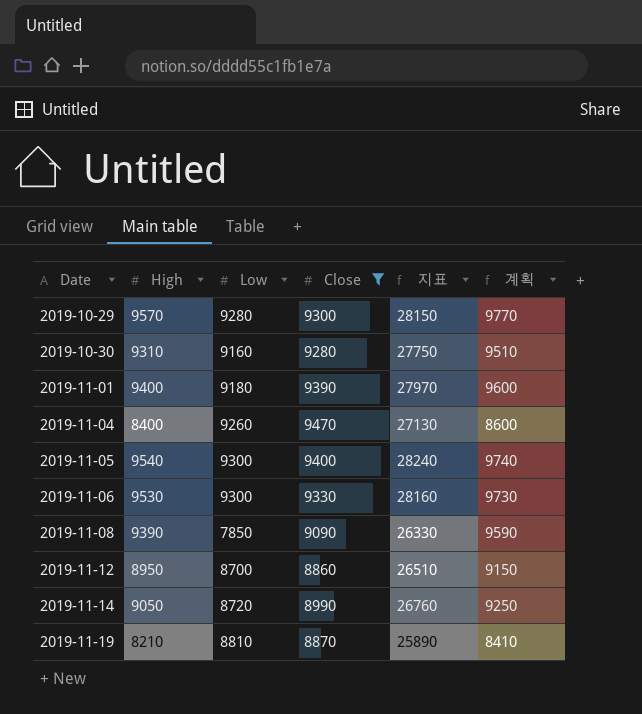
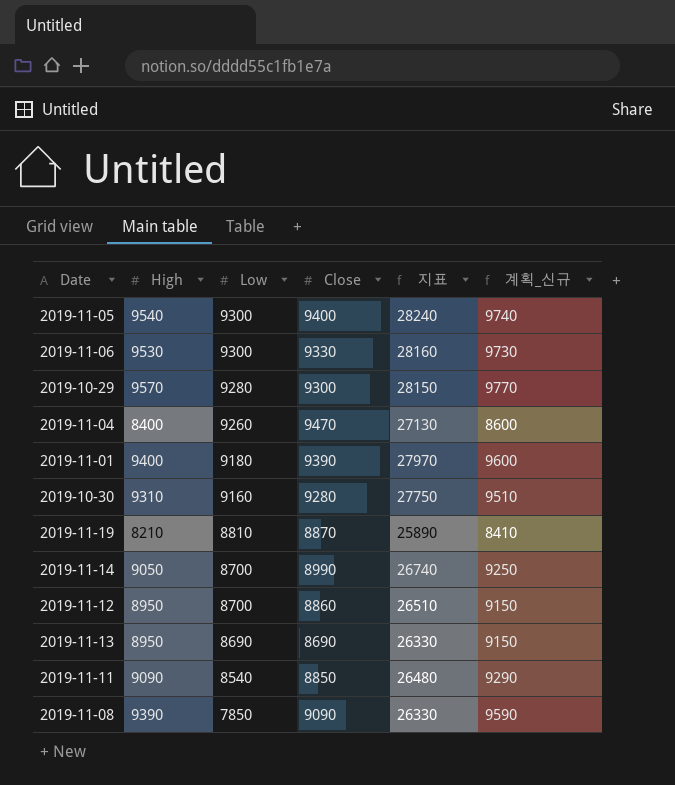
filter: Close >= 8860 -> none
row order: Date ascending -> Low descending
column name: 계획 -> 계획_신규
2019-11-14 | Low: 8720 -> 8700
2019-11-14 | 지표: 26760 -> 26740

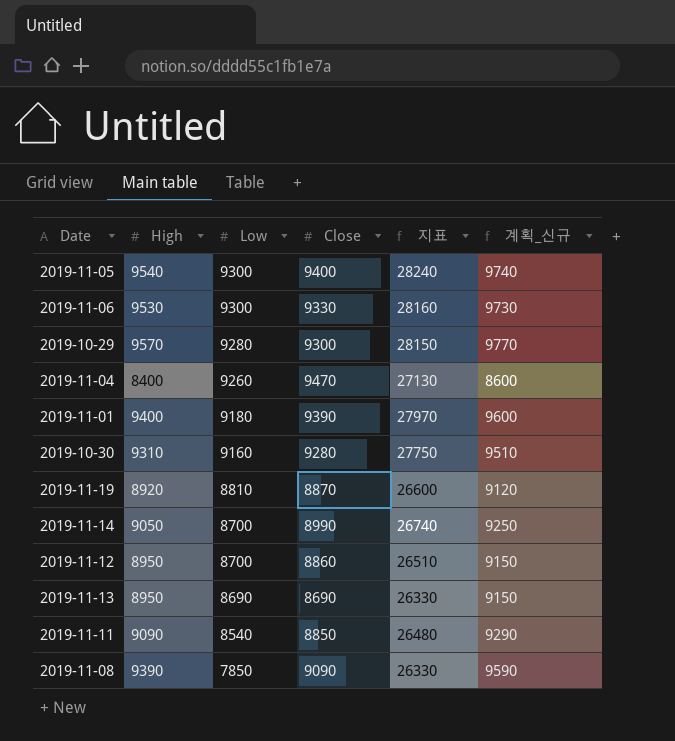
2019-11-19 | High: 8210 -> 8920
2019-11-19 | 지표: 25890 -> 26600
2019-11-19 | 계획_신규: 8410 -> 9120

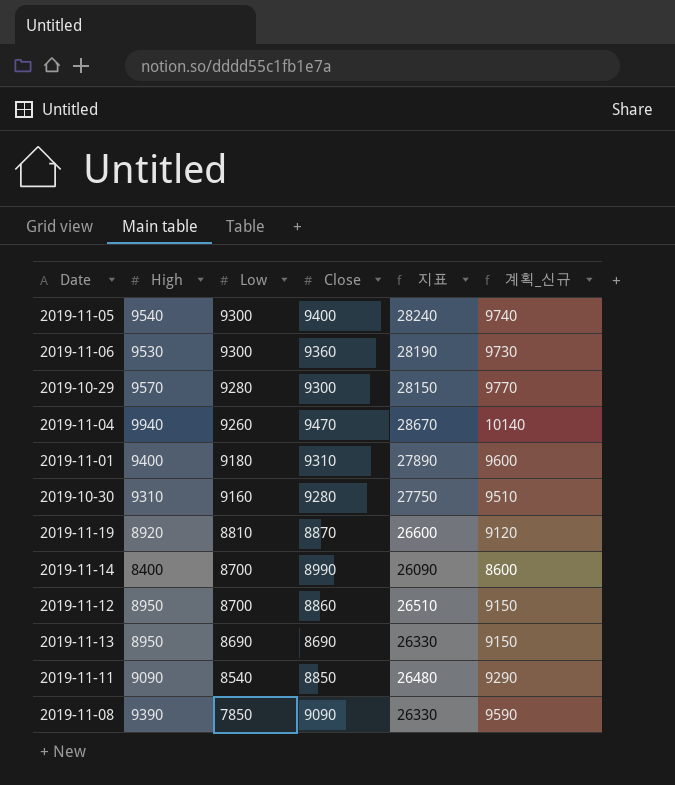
2019-11-06 | Close: 9330 -> 9360
2019-11-06 | 지표: 28160 -> 28190
2019-11-04 | High: 8400 -> 9940
2019-11-04 | 지표: 27130 -> 28670
2019-11-04 | 계획_신규: 8600 -> 10140
2019-11-01 | Close: 9390 -> 9310
2019-11-01 | 지표: 27970 -> 27890
2019-11-14 | High: 9050 -> 8400
2019-11-14 | 지표: 26740 -> 26090
2019-11-14 | 계획_신규: 9250 -> 8600

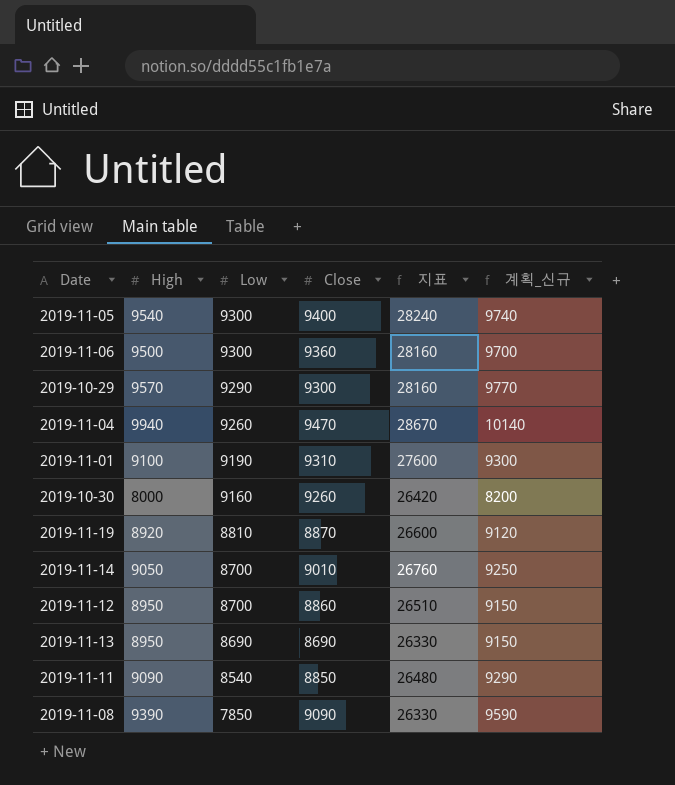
2019-11-06 | High: 9530 -> 9500
2019-11-06 | 지표: 28190 -> 28160
2019-11-06 | 계획_신규: 9730 -> 9700
2019-10-29 | Low: 9280 -> 9290
2019-10-29 | 지표: 28150 -> 28160
2019-11-01 | High: 9400 -> 9100
2019-11-01 | Low: 9180 -> 9190
2019-11-01 | 지표: 27890 -> 27600
2019-11-01 | 계획_신규: 9600 -> 9300
2019-10-30 | High: 9310 -> 8000
2019-10-30 | Close: 9280 -> 9260
2019-10-30 | 지표: 27750 -> 26420
2019-10-30 | 계획_신규: 9510 -> 8200
2019-11-14 | High: 8400 -> 9050
2019-11-14 | Close: 8990 -> 9010
2019-11-14 | 지표: 26090 -> 26760
2019-11-14 | 계획_신규: 8600 -> 9250

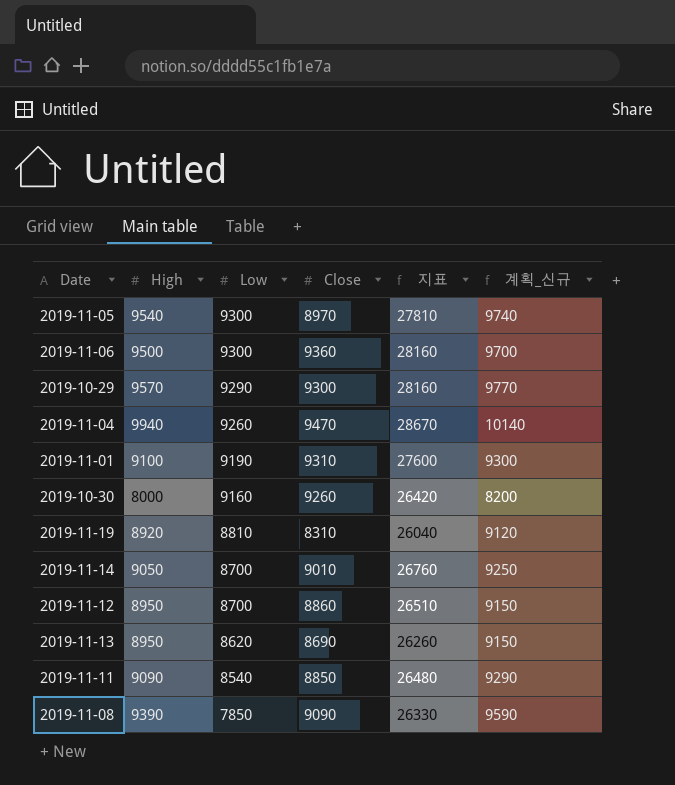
2019-11-05 | Close: 9400 -> 8970
2019-11-05 | 지표: 28240 -> 27810
2019-11-19 | Close: 8870 -> 8310
2019-11-19 | 지표: 26600 -> 26040
2019-11-13 | Low: 8690 -> 8620
2019-11-13 | 지표: 26330 -> 26260

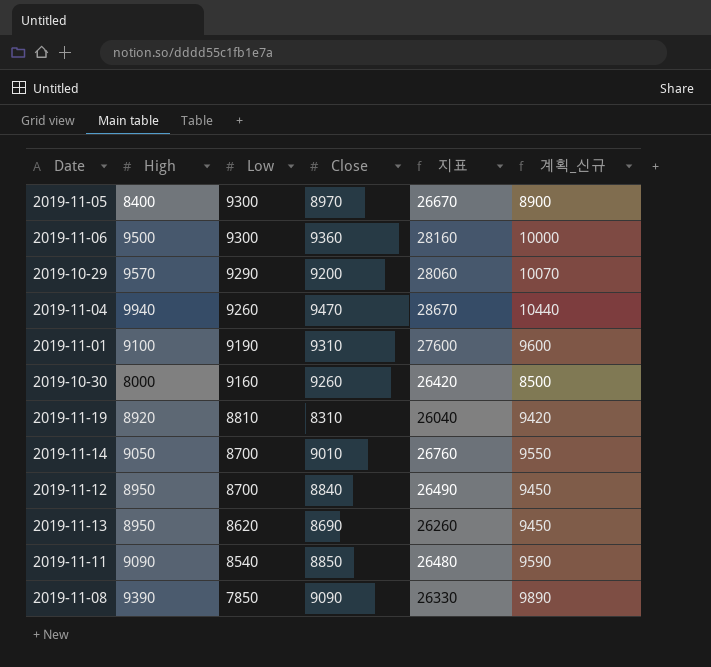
column 계획_신규 | formula: [High] + 200 -> [High] + 500
2019-11-05 | High: 9540 -> 8400
2019-11-05 | 지표: 27810 -> 26670
2019-10-29 | Close: 9300 -> 9200
2019-10-29 | 지표: 28160 -> 28060
2019-11-12 | Close: 8860 -> 8840
2019-11-12 | 지표: 26510 -> 26490

